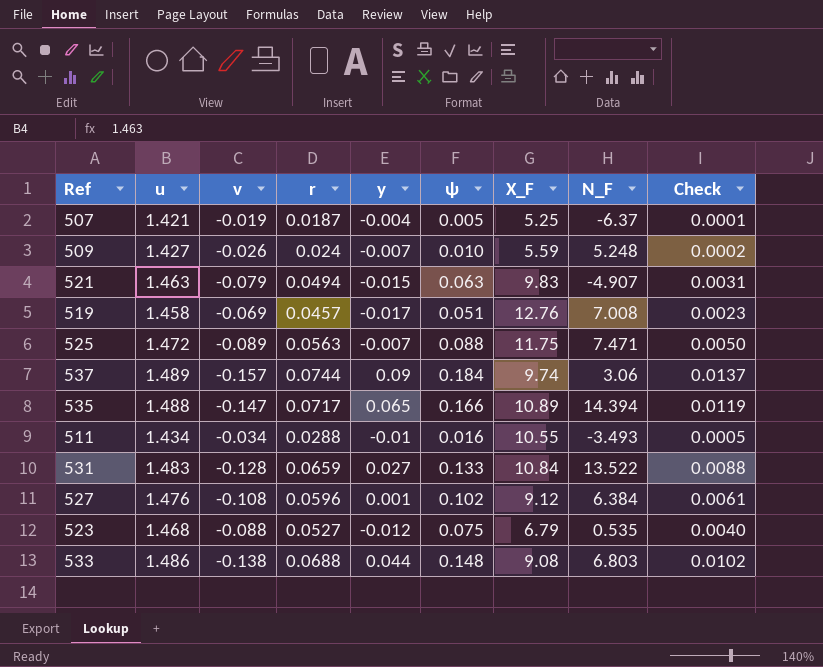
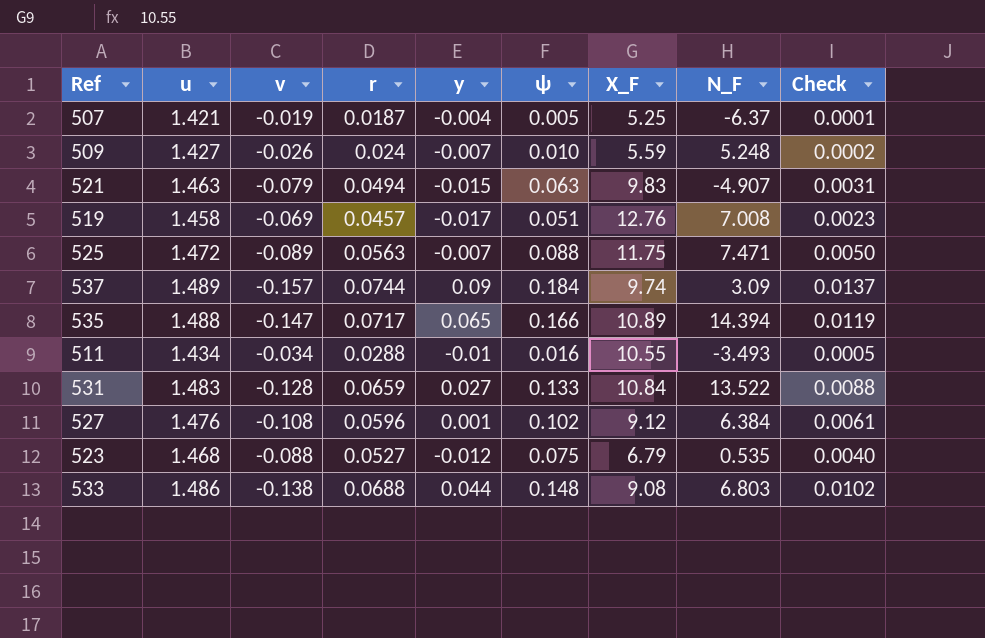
537 | N_F: 3.06 -> 3.09

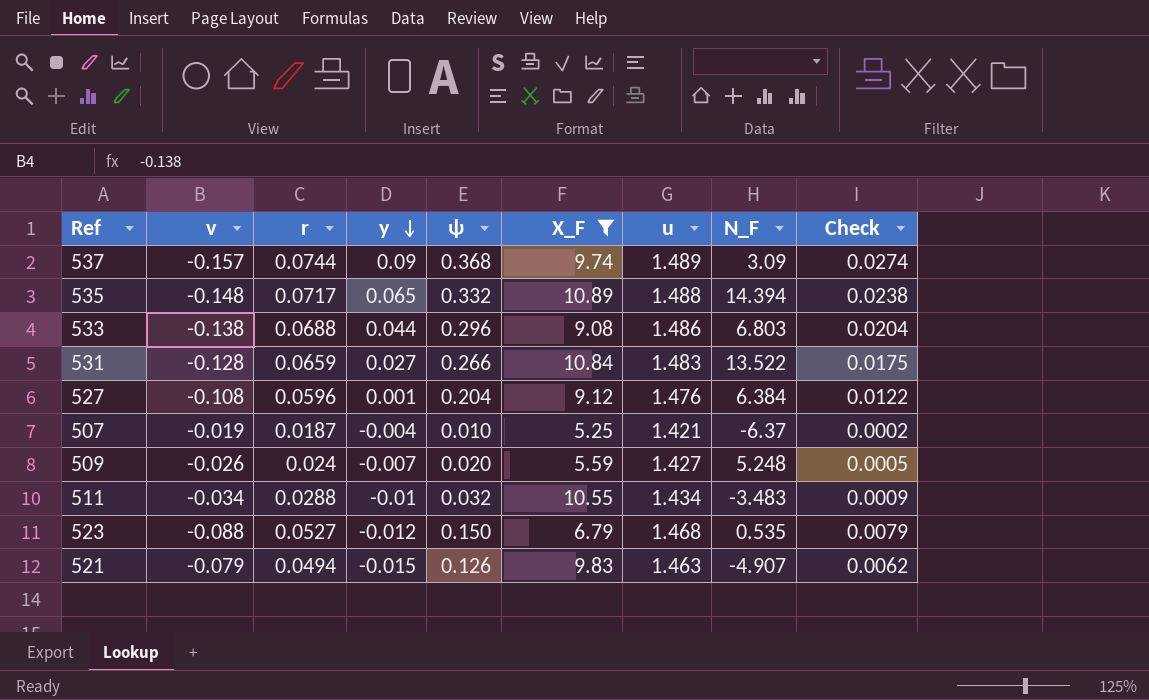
filter: none -> X_F <= 10.89
row order: none -> y descending
column u | position: 2 -> 7
537 | ψ: 0.184 -> 0.368
537 | Check: 0.0137 -> 0.0274
535 | v: -0.147 -> -0.148
535 | ψ: 0.166 -> 0.332
535 | Check: 0.0119 -> 0.0238
533 | ψ: 0.148 -> 0.296
533 | Check: 0.0102 -> 0.0204
531 | ψ: 0.133 -> 0.266
531 | Check: 0.0088 -> 0.0175
527 | ψ: 0.102 -> 0.204
527 | Check: 0.0061 -> 0.0122
507 | ψ: 0.005 -> 0.010
507 | Check: 0.0001 -> 0.0002
509 | ψ: 0.010 -> 0.020
509 | Check: 0.0002 -> 0.0005
511 | ψ: 0.016 -> 0.032
511 | N_F: -3.493 -> -3.483
511 | Check: 0.0005 -> 0.0009
523 | ψ: 0.075 -> 0.150
523 | Check: 0.0040 -> 0.0079
521 | ψ: 0.063 -> 0.126
521 | Check: 0.0031 -> 0.0062

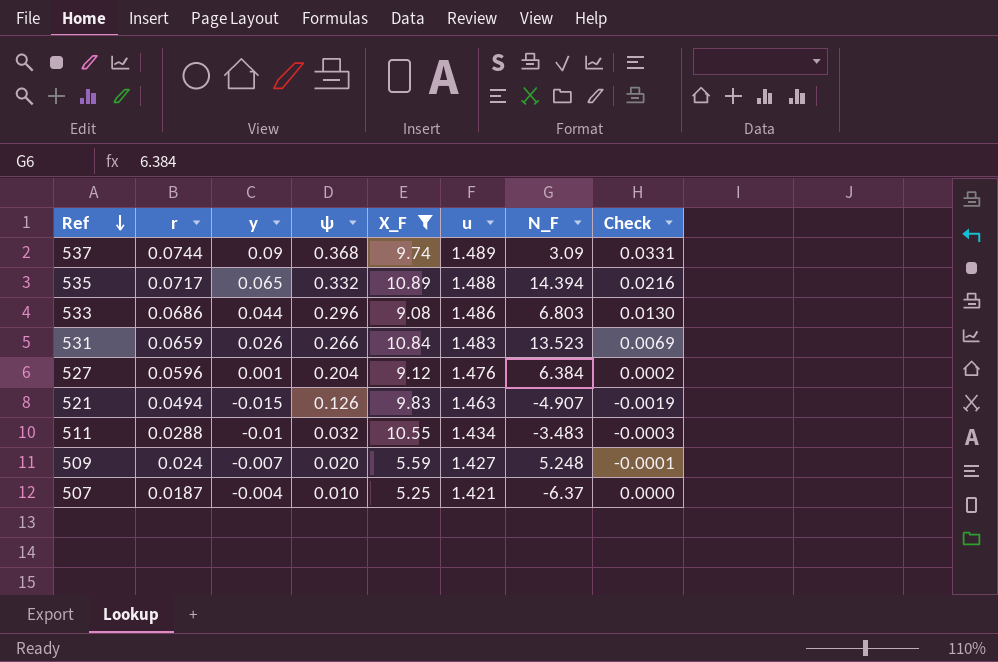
row order: y descending -> Ref descending
column v | position: 2 -> none
column Check | formula: [r] * [ψ] -> [y] * [ψ]
row 523: -0.088 | 0.0527 | -0.012 | 0.150 | 6.79 | 1.468 | 0.535 | 0.0079 -> none
533 | r: 0.0688 -> 0.0686
531 | y: 0.027 -> 0.026
531 | N_F: 13.522 -> 13.523

